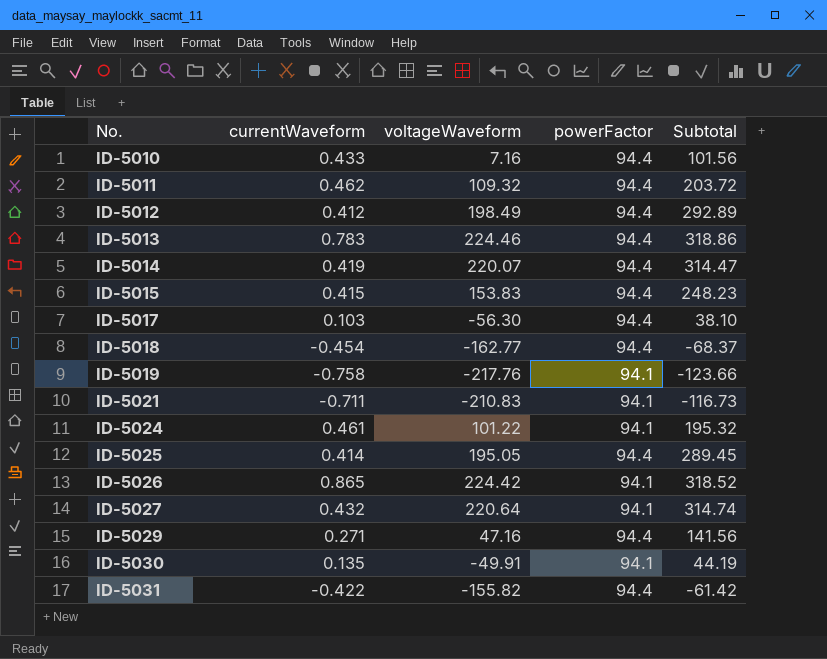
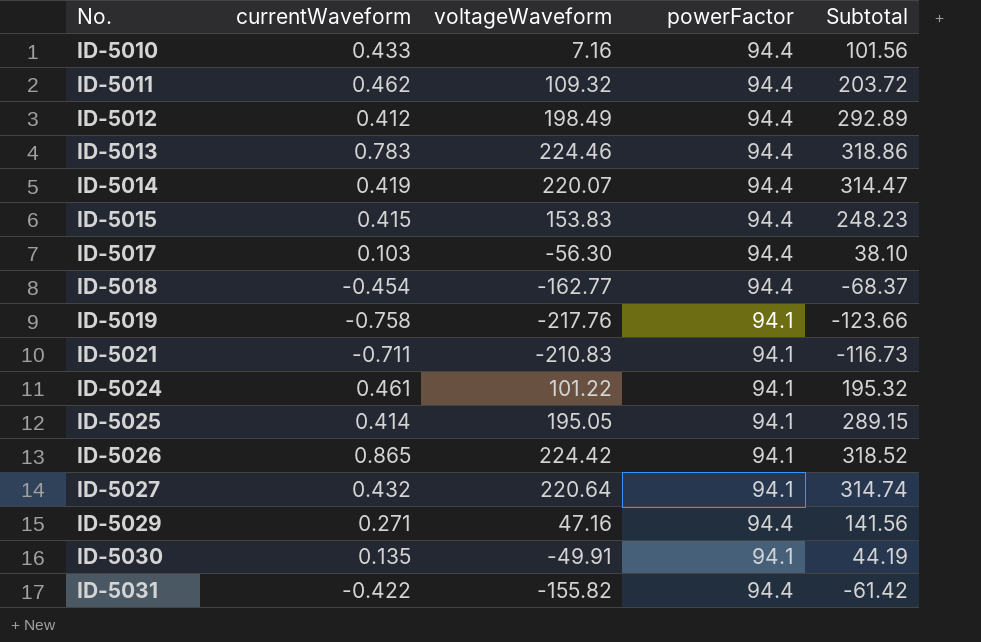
ID-5025 | powerFactor: 94.4 -> 94.1
ID-5025 | Subtotal: 289.45 -> 289.15

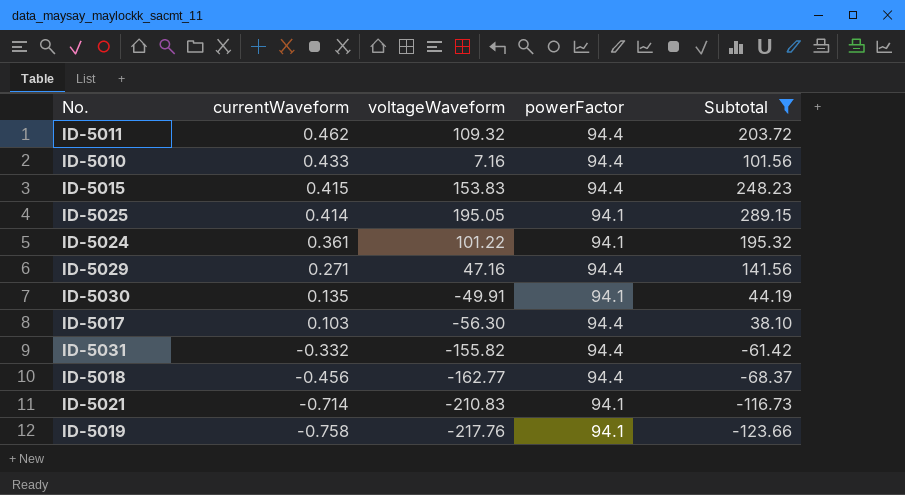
filter: none -> Subtotal <= 289.15
row order: No. ascending -> currentWaveform descending
ID-5024 | currentWaveform: 0.461 -> 0.361
ID-5031 | currentWaveform: -0.422 -> -0.332
ID-5018 | currentWaveform: -0.454 -> -0.456
ID-5021 | currentWaveform: -0.711 -> -0.714

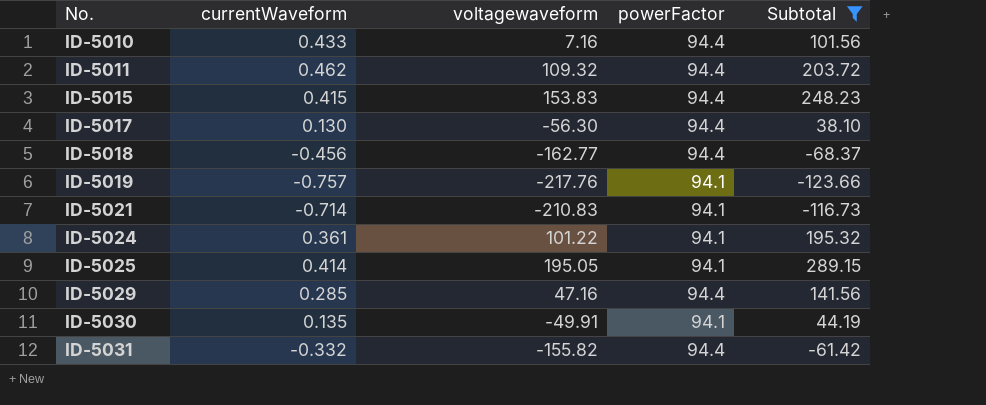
row order: currentWaveform descending -> No. ascending
column name: voltageWaveform -> voltagewaveform
ID-5017 | currentWaveform: 0.103 -> 0.130
ID-5019 | currentWaveform: -0.758 -> -0.757
ID-5029 | currentWaveform: 0.271 -> 0.285

